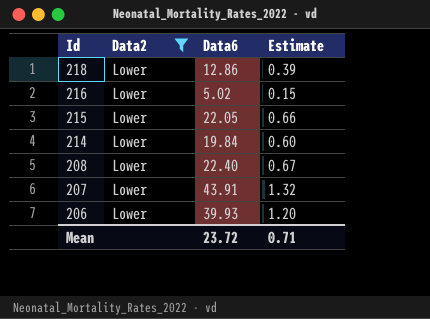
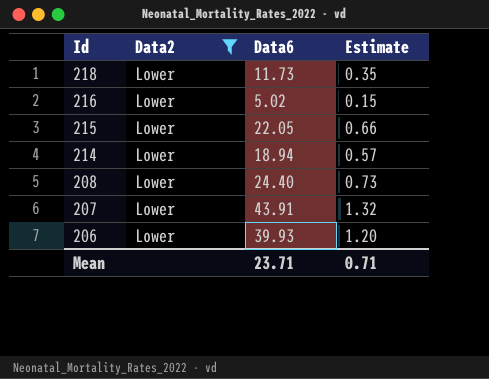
218 | Data6: 12.86 -> 11.73
218 | Estimate: 0.39 -> 0.35
214 | Data6: 19.84 -> 18.94
214 | Estimate: 0.60 -> 0.57
208 | Data6: 22.40 -> 24.40
208 | Estimate: 0.67 -> 0.73
Mean | Data6: 23.72 -> 23.71

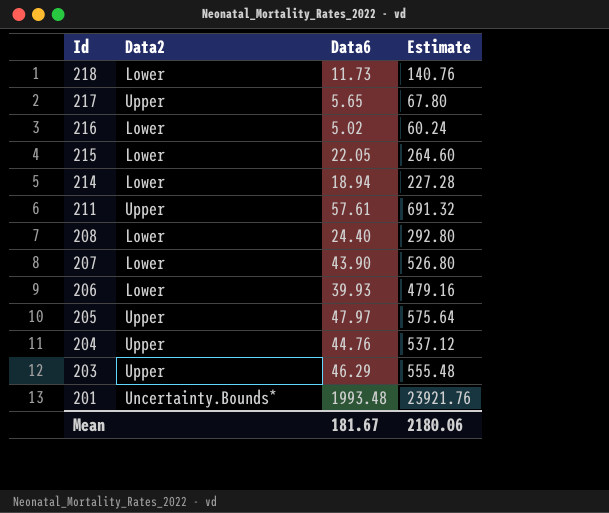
filter: Data2 = Lower -> none
column Estimate | formula: [Data6] * 0.03 -> [Data6] * 12
207 | Data6: 43.91 -> 43.90
Mean | Data6: 23.71 -> 181.67
Mean | Estimate: 0.71 -> 2180.06

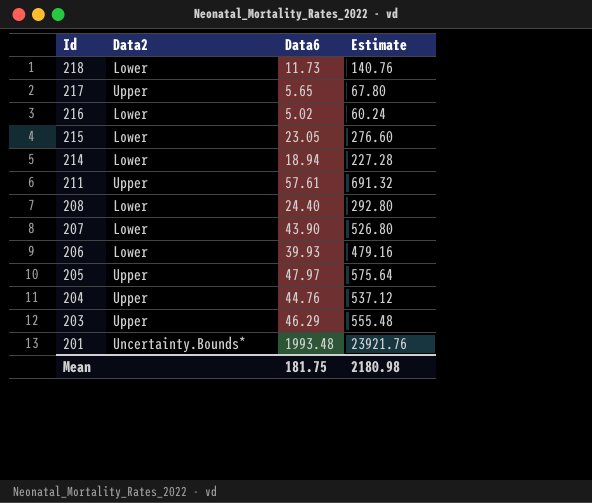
215 | Data6: 22.05 -> 23.05
215 | Estimate: 264.60 -> 276.60
Mean | Data6: 181.67 -> 181.75
Mean | Estimate: 2180.06 -> 2180.98

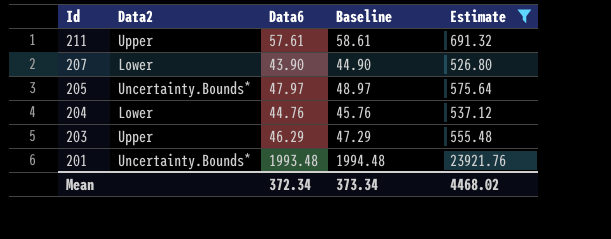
filter: none -> Estimate >= 526.80
column Baseline | formula: none -> [Data6] + 1
205 | Data2: Upper -> Uncertainty.Bounds*
204 | Data2: Upper -> Lower
Mean | Data6: 181.75 -> 372.34
Mean | Estimate: 2180.98 -> 4468.02

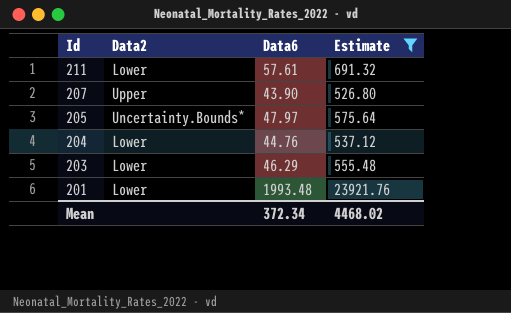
column Baseline | formula: [Data6] + 1 -> none
211 | Data2: Upper -> Lower
207 | Data2: Lower -> Upper
203 | Data2: Upper -> Lower
201 | Data2: Uncertainty.Bounds* -> Lower

